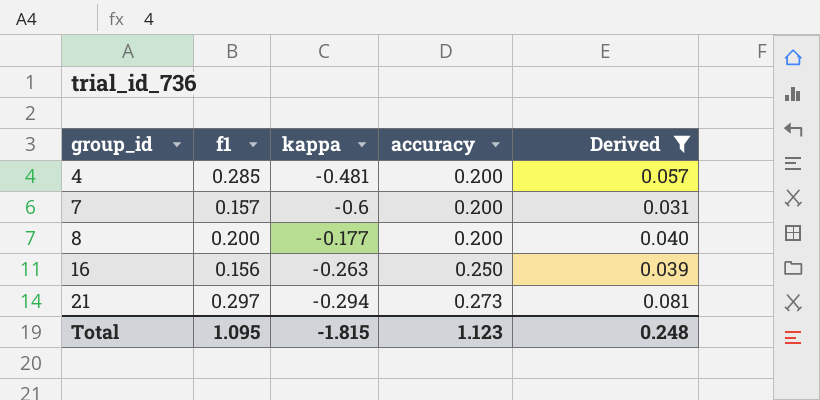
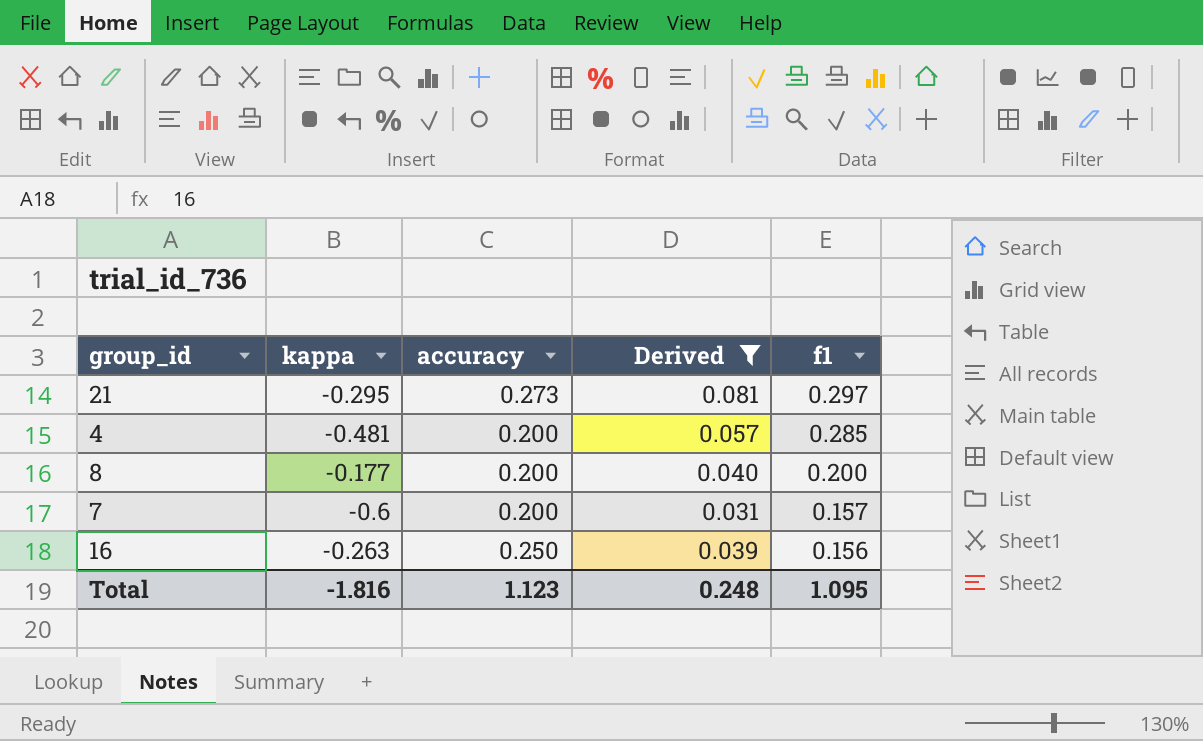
row order: group_id ascending -> f1 descending
column f1 | position: 2 -> 5
21 | kappa: -0.294 -> -0.295
Total | kappa: -1.815 -> -1.816

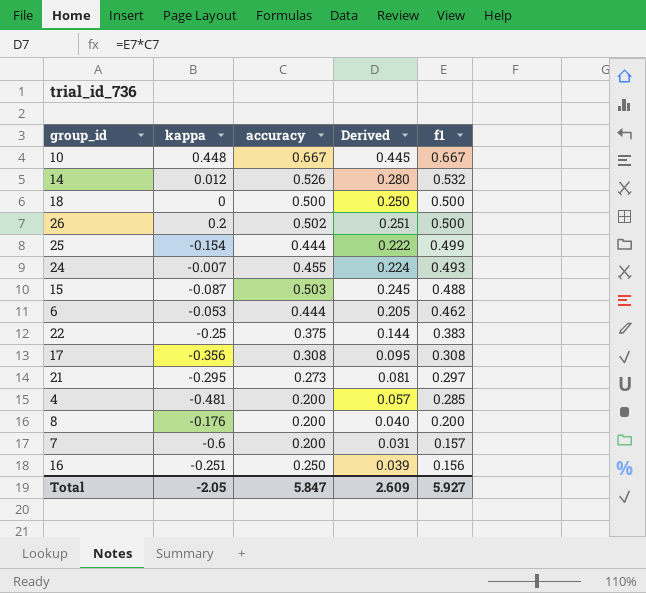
filter: Derived <= 0.081 -> none
8 | kappa: -0.177 -> -0.176
16 | kappa: -0.263 -> -0.251
Total | kappa: -1.816 -> -2.05
Total | accuracy: 1.123 -> 5.847
Total | Derived: 0.248 -> 2.609
Total | f1: 1.095 -> 5.927

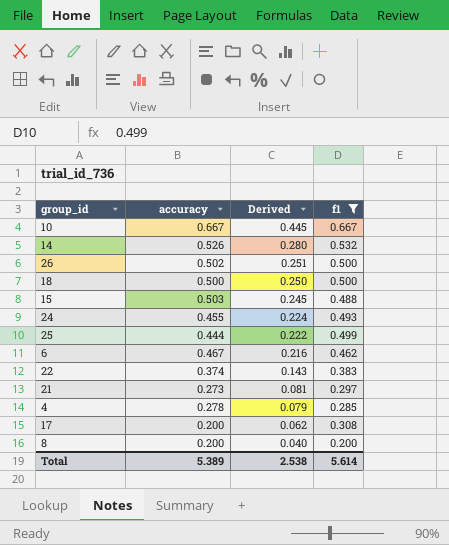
filter: none -> f1 >= 0.200
row order: f1 descending -> Derived descending
column kappa | position: 2 -> none
6 | accuracy: 0.444 -> 0.467
6 | Derived: 0.205 -> 0.216
22 | accuracy: 0.375 -> 0.374
22 | Derived: 0.144 -> 0.143
4 | accuracy: 0.200 -> 0.278
4 | Derived: 0.057 -> 0.079
17 | accuracy: 0.308 -> 0.200
17 | Derived: 0.095 -> 0.062
Total | accuracy: 5.847 -> 5.389
Total | Derived: 2.609 -> 2.538
Total | f1: 5.927 -> 5.614

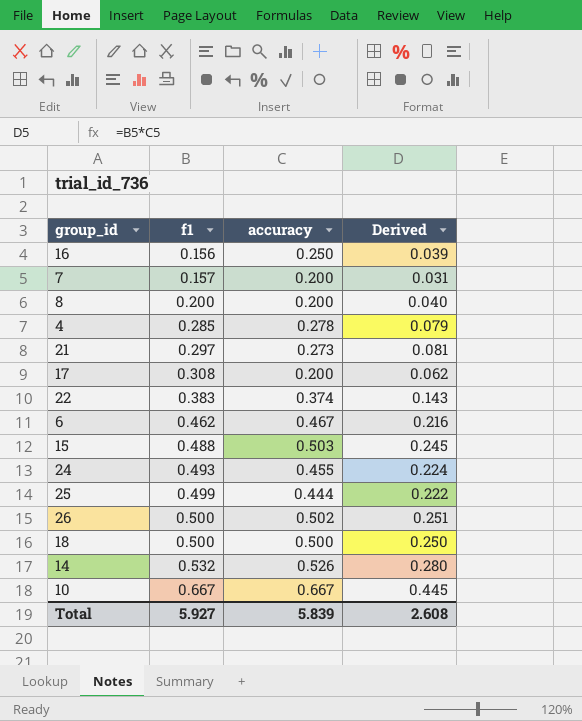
filter: f1 >= 0.200 -> none
row order: Derived descending -> f1 ascending
column f1 | position: 4 -> 2
Total | f1: 5.614 -> 5.927
Total | accuracy: 5.389 -> 5.839
Total | Derived: 2.538 -> 2.608

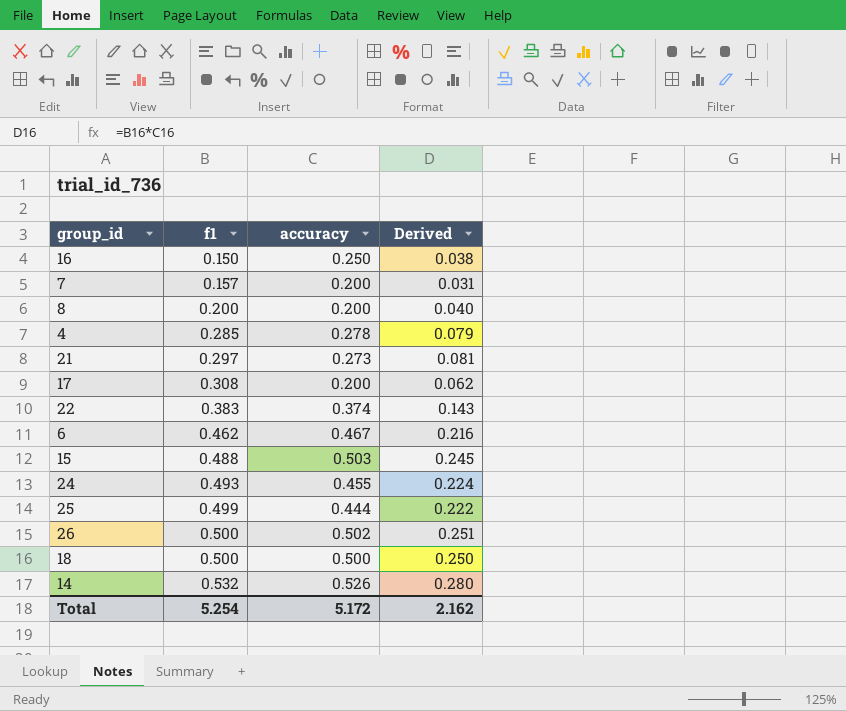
row 10: 0.667 | 0.667 | 0.445 -> none
16 | f1: 0.156 -> 0.150
16 | Derived: 0.039 -> 0.038
Total | f1: 5.927 -> 5.254
Total | accuracy: 5.839 -> 5.172
Total | Derived: 2.608 -> 2.162

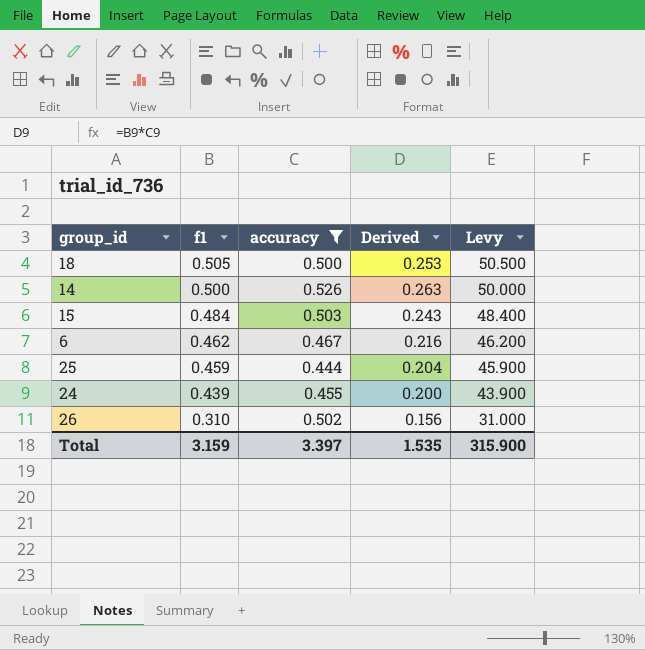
filter: none -> accuracy >= 0.444
row order: f1 ascending -> f1 descending
column Levy | formula: none -> [f1] * 100
18 | f1: 0.500 -> 0.505
18 | Derived: 0.250 -> 0.253
14 | f1: 0.532 -> 0.500
14 | Derived: 0.280 -> 0.263
15 | f1: 0.488 -> 0.484
15 | Derived: 0.245 -> 0.243
25 | f1: 0.499 -> 0.459
25 | Derived: 0.222 -> 0.204
24 | f1: 0.493 -> 0.439
24 | Derived: 0.224 -> 0.200
26 | f1: 0.500 -> 0.310
26 | Derived: 0.251 -> 0.156
Total | f1: 5.254 -> 3.159
Total | accuracy: 5.172 -> 3.397
Total | Derived: 2.162 -> 1.535

